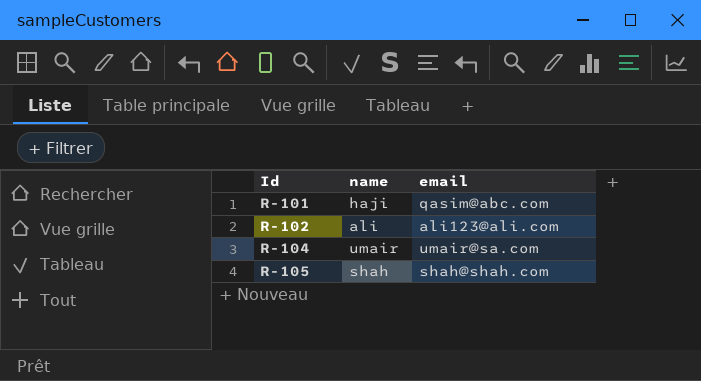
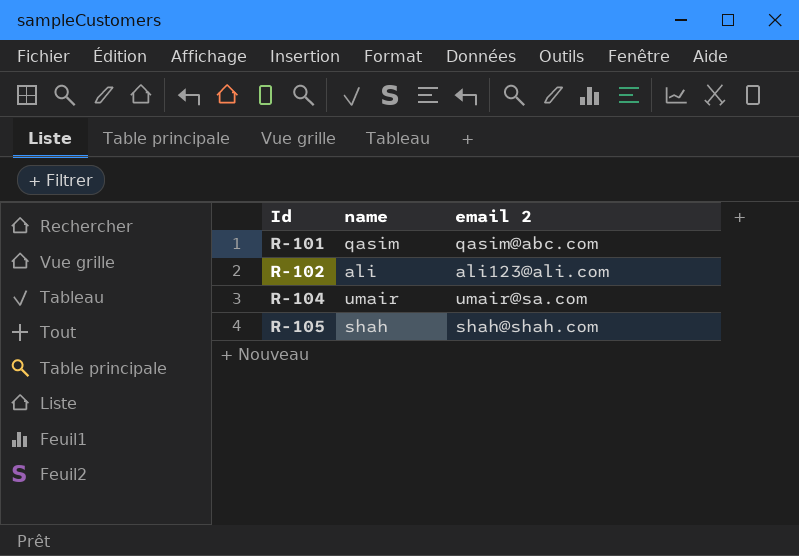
column name: email -> email 2
R-101 | name: haji -> qasim

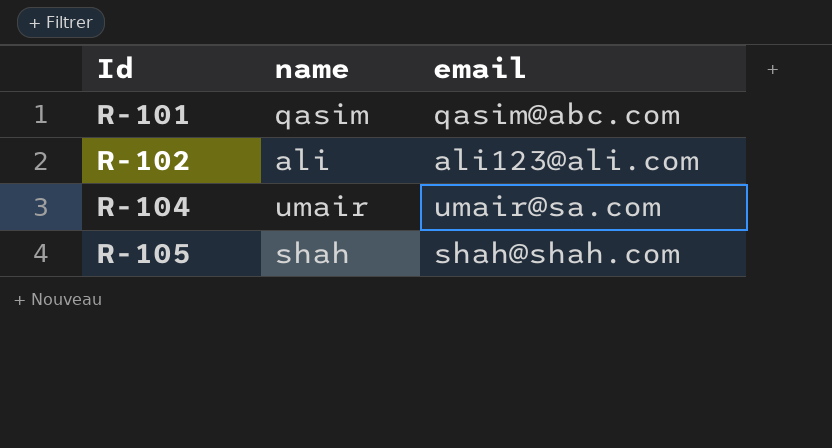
column name: email 2 -> email

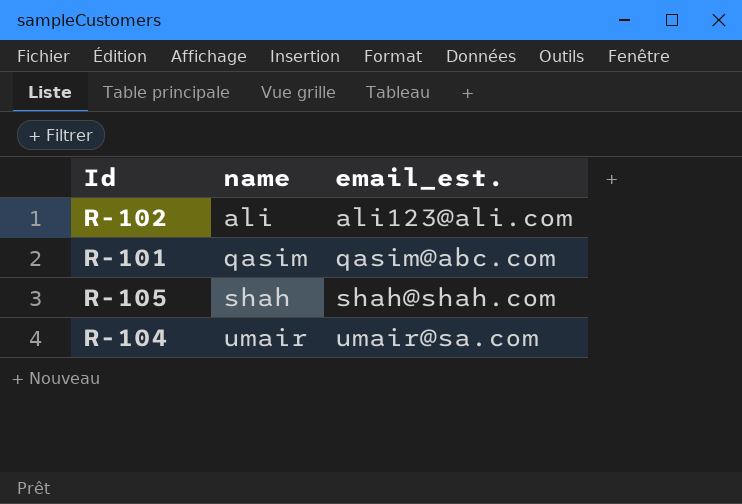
row order: Id ascending -> name ascending
column name: email -> email_est.

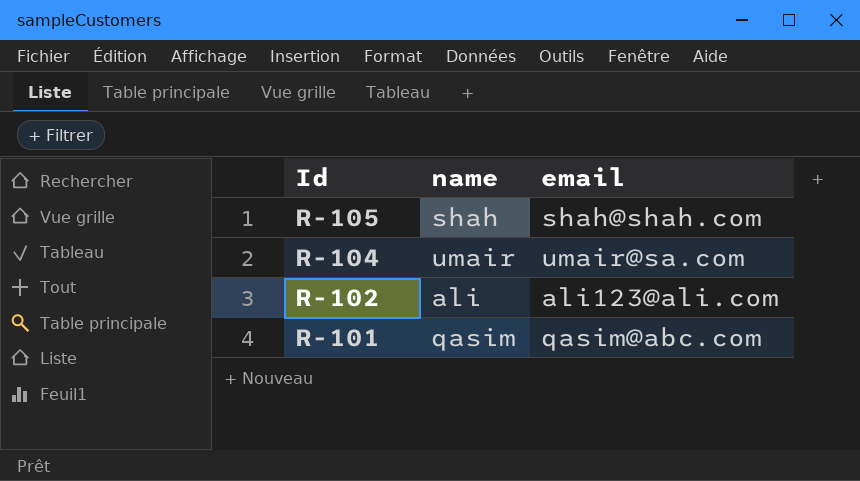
row order: name ascending -> Id descending
column name: email_est. -> email

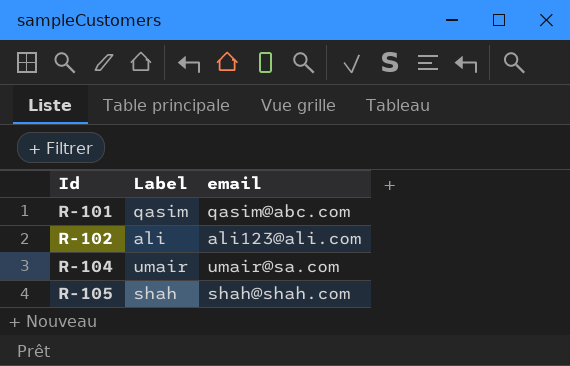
row order: Id descending -> Id ascending
column name: name -> Label

